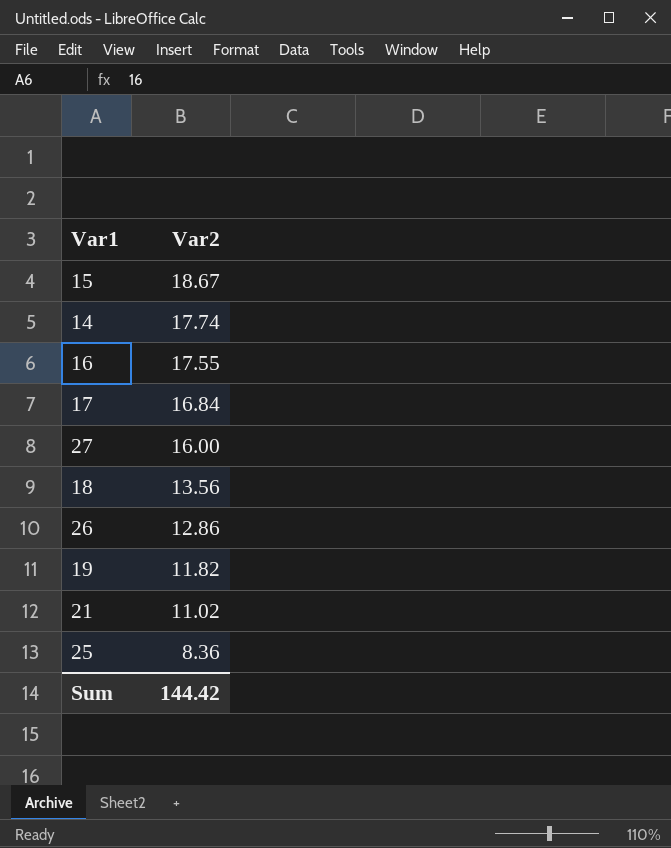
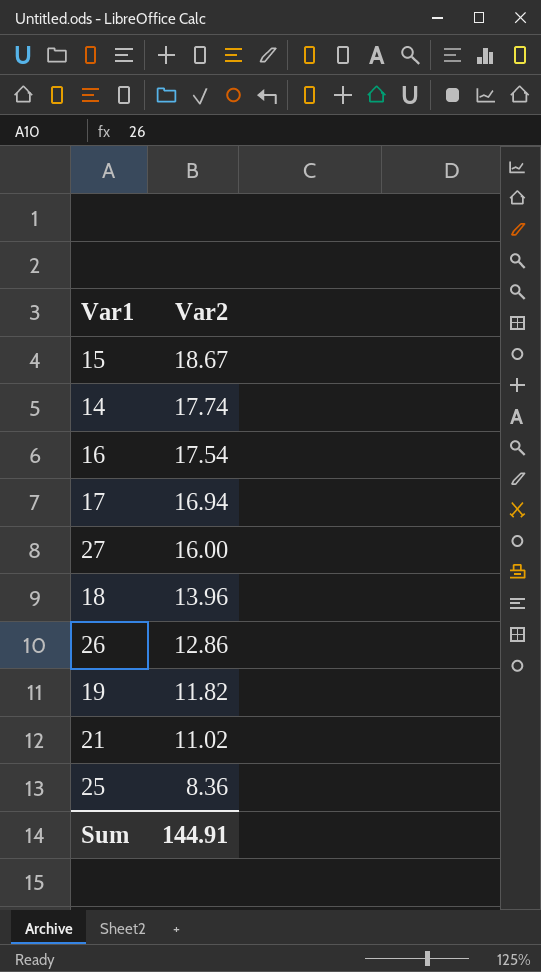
16 | Var2: 17.55 -> 17.54
17 | Var2: 16.84 -> 16.94
18 | Var2: 13.56 -> 13.96
Sum | Var2: 144.42 -> 144.91

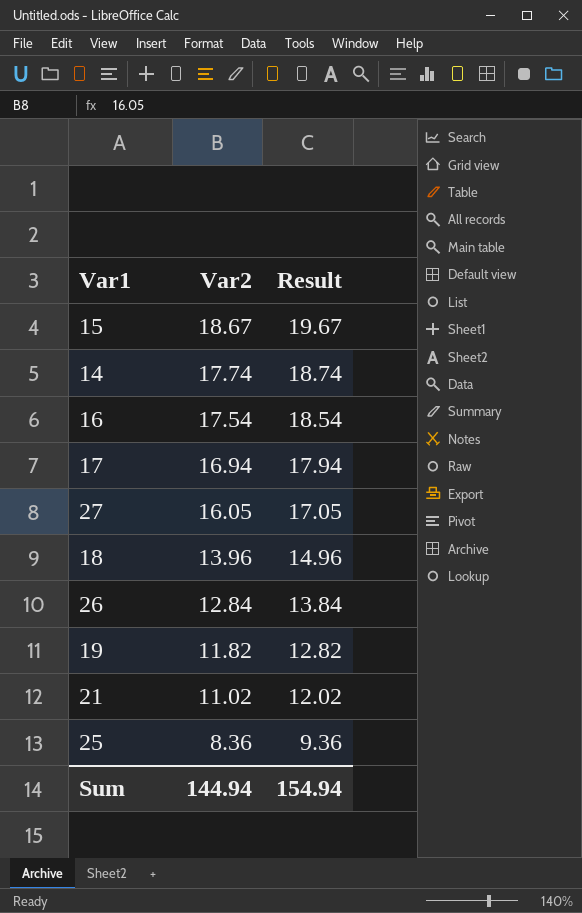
column Result | formula: none -> [Var2] + 1
27 | Var2: 16.00 -> 16.05
26 | Var2: 12.86 -> 12.84
Sum | Var2: 144.91 -> 144.94

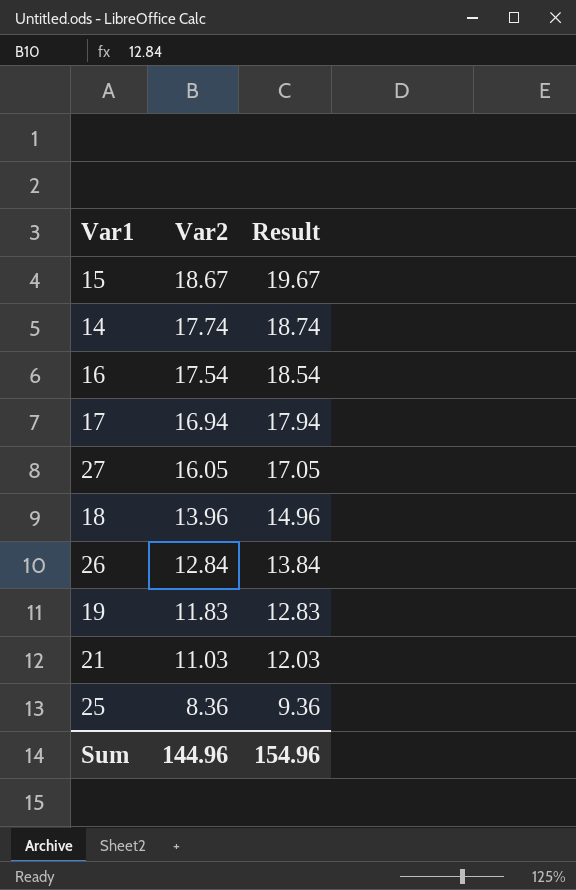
19 | Var2: 11.82 -> 11.83
19 | Result: 12.82 -> 12.83
21 | Var2: 11.02 -> 11.03
21 | Result: 12.02 -> 12.03
Sum | Var2: 144.94 -> 144.96
Sum | Result: 154.94 -> 154.96

